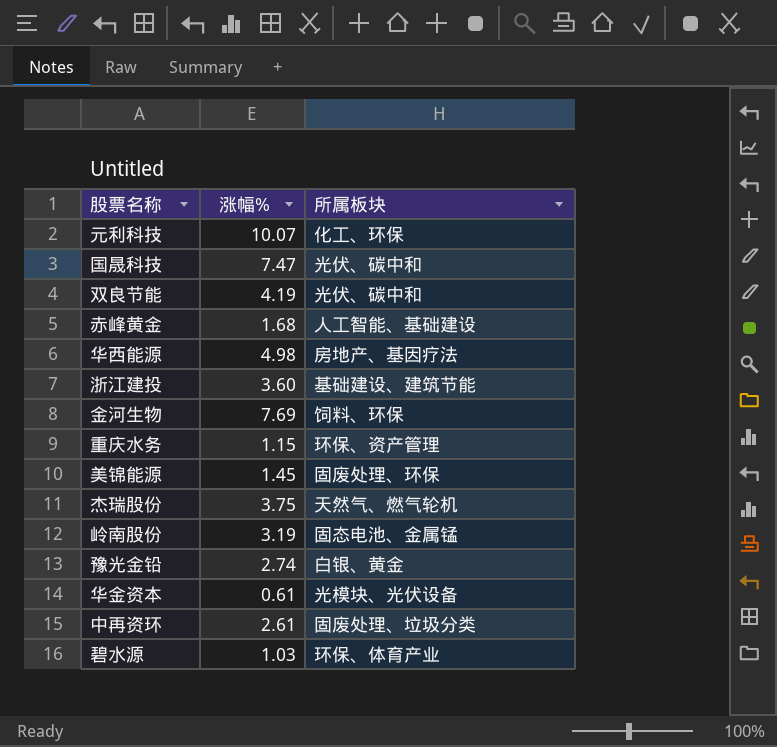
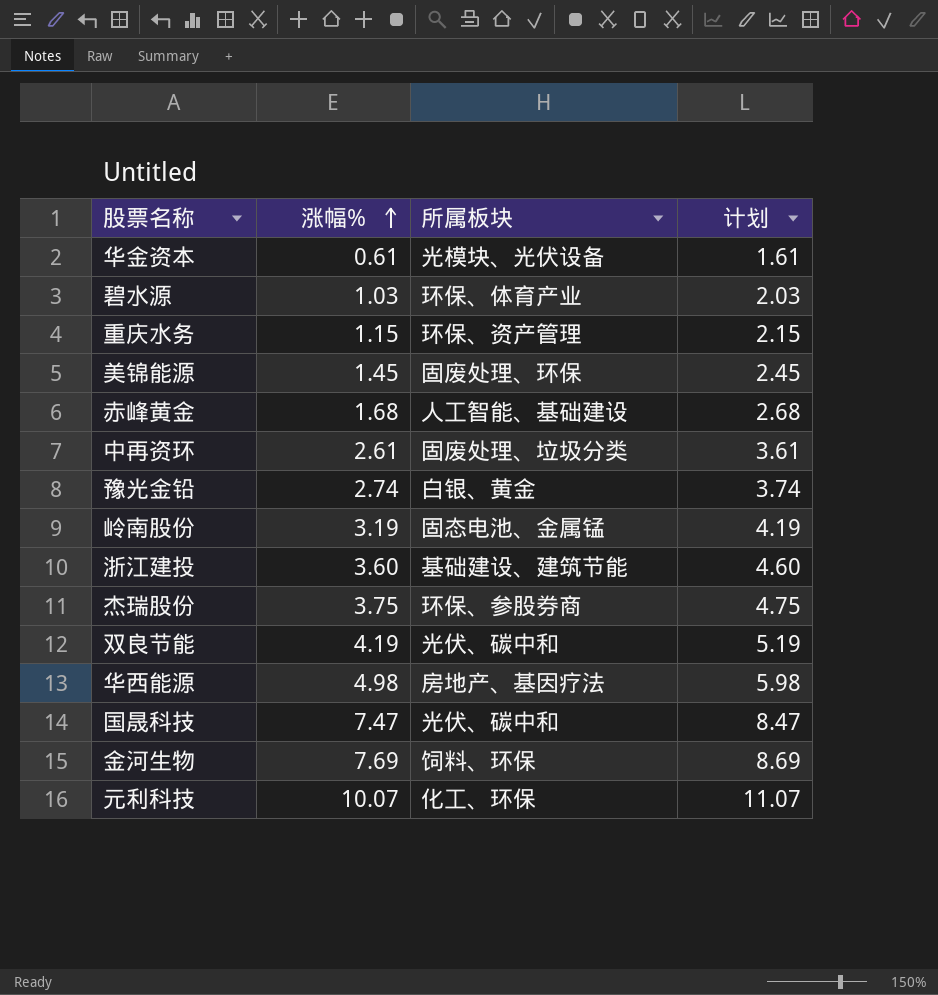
row order: none -> 涨幅% ascending
column 计划 | formula: none -> [涨幅%] + 1
杰瑞股份 | 所属板块: 天然气、燃气轮机 -> 环保、参股券商

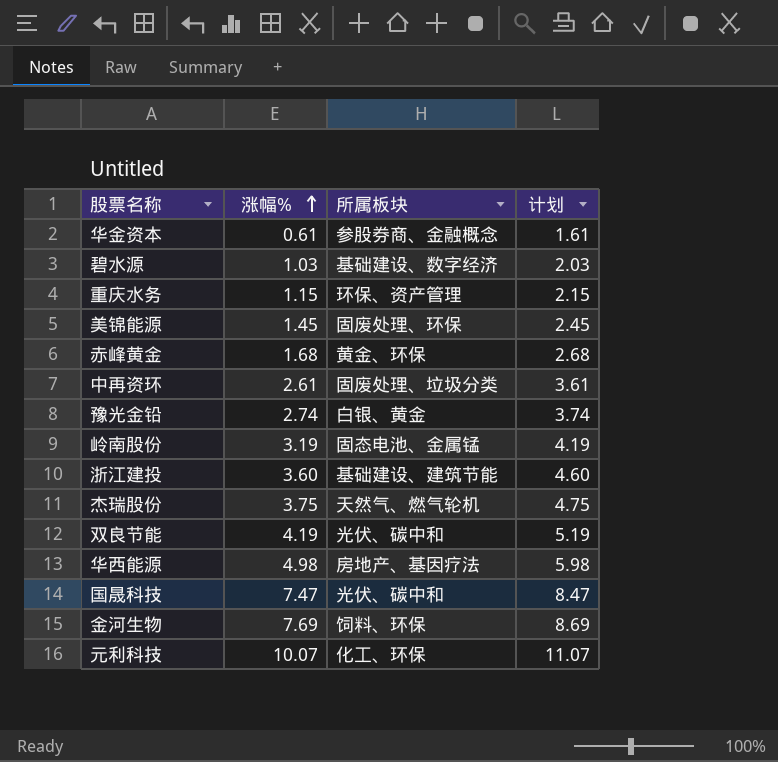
华金资本 | 所属板块: 光模块、光伏设备 -> 参股券商、金融概念
碧水源 | 所属板块: 环保、体育产业 -> 基础建设、数字经济
赤峰黄金 | 所属板块: 人工智能、基础建设 -> 黄金、环保
杰瑞股份 | 所属板块: 环保、参股券商 -> 天然气、燃气轮机

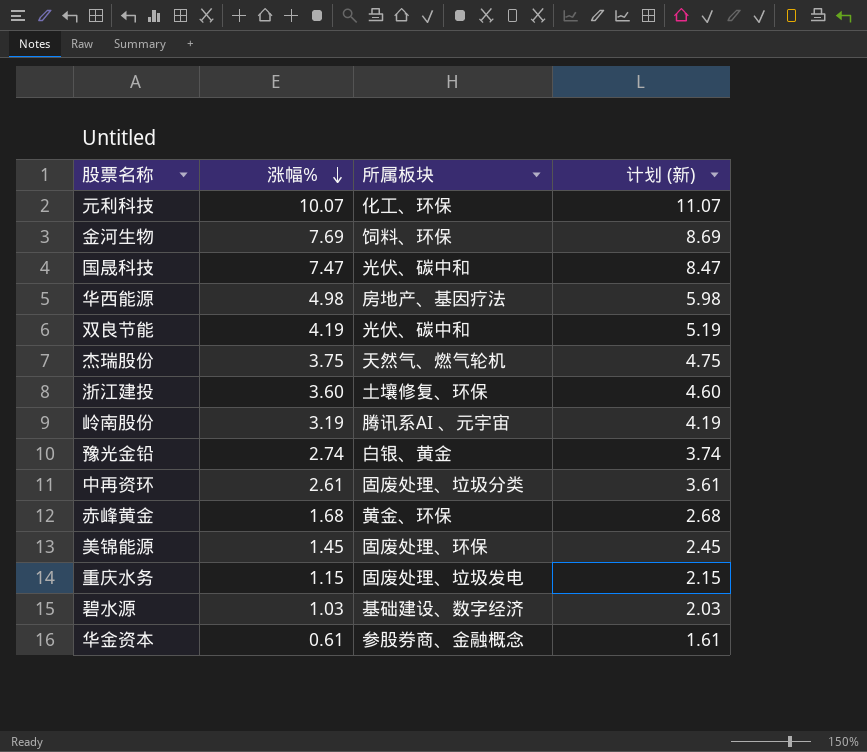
row order: 涨幅% ascending -> 涨幅% descending
column name: 计划 -> 计划 (新)
浙江建投 | 所属板块: 基础建设、建筑节能 -> 土壤修复、环保
岭南股份 | 所属板块: 固态电池、金属锰 -> 腾讯系AI 、元宇宙
重庆水务 | 所属板块: 环保、资产管理 -> 固废处理、垃圾发电

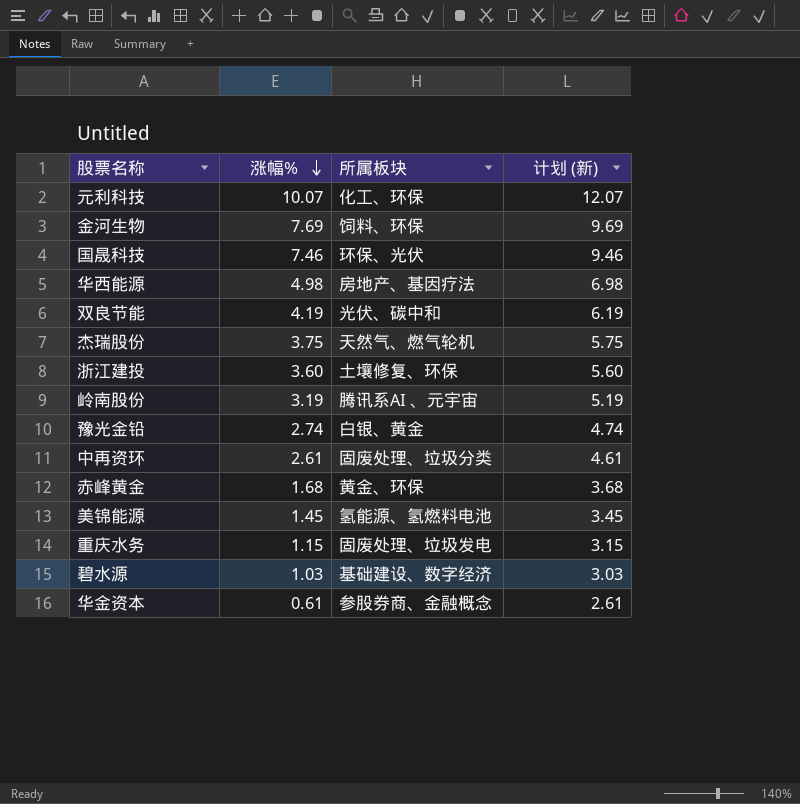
column 计划 (新) | formula: [涨幅%] + 1 -> [涨幅%] + 2
国晟科技 | 涨幅%: 7.47 -> 7.46
国晟科技 | 所属板块: 光伏、碳中和 -> 环保、光伏
美锦能源 | 所属板块: 固废处理、环保 -> 氢能源、氢燃料电池

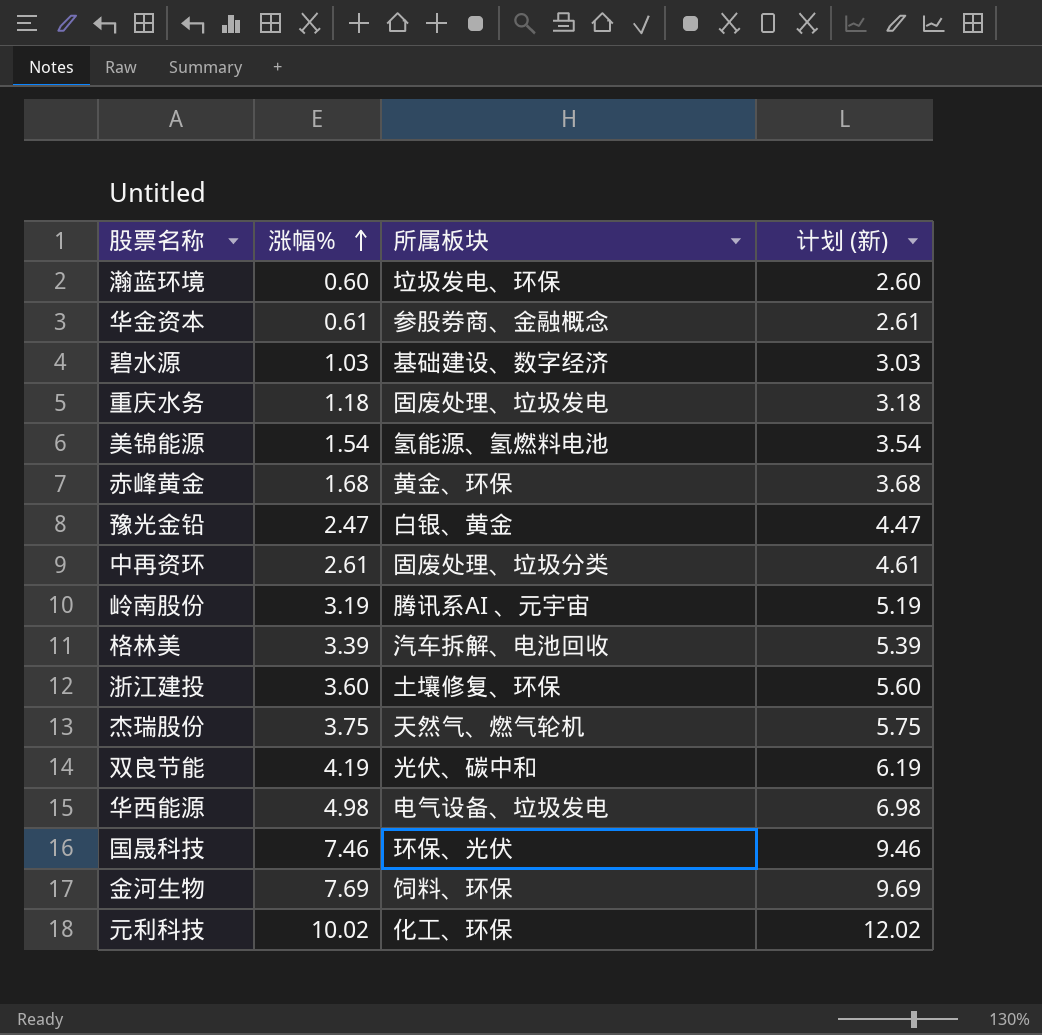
row order: 涨幅% descending -> 涨幅% ascending
row 瀚蓝环境: none -> 0.60 | 垃圾发电、环保 | 2.60
重庆水务 | 涨幅%: 1.15 -> 1.18
重庆水务 | 计划 (新): 3.15 -> 3.18
美锦能源 | 涨幅%: 1.45 -> 1.54
美锦能源 | 计划 (新): 3.45 -> 3.54
豫光金铅 | 涨幅%: 2.74 -> 2.47
豫光金铅 | 计划 (新): 4.74 -> 4.47
row 格林美: none -> 3.39 | 汽车拆解、电池回收 | 5.39
华西能源 | 所属板块: 房地产、基因疗法 -> 电气设备、垃圾发电
元利科技 | 涨幅%: 10.07 -> 10.02
元利科技 | 计划 (新): 12.07 -> 12.02

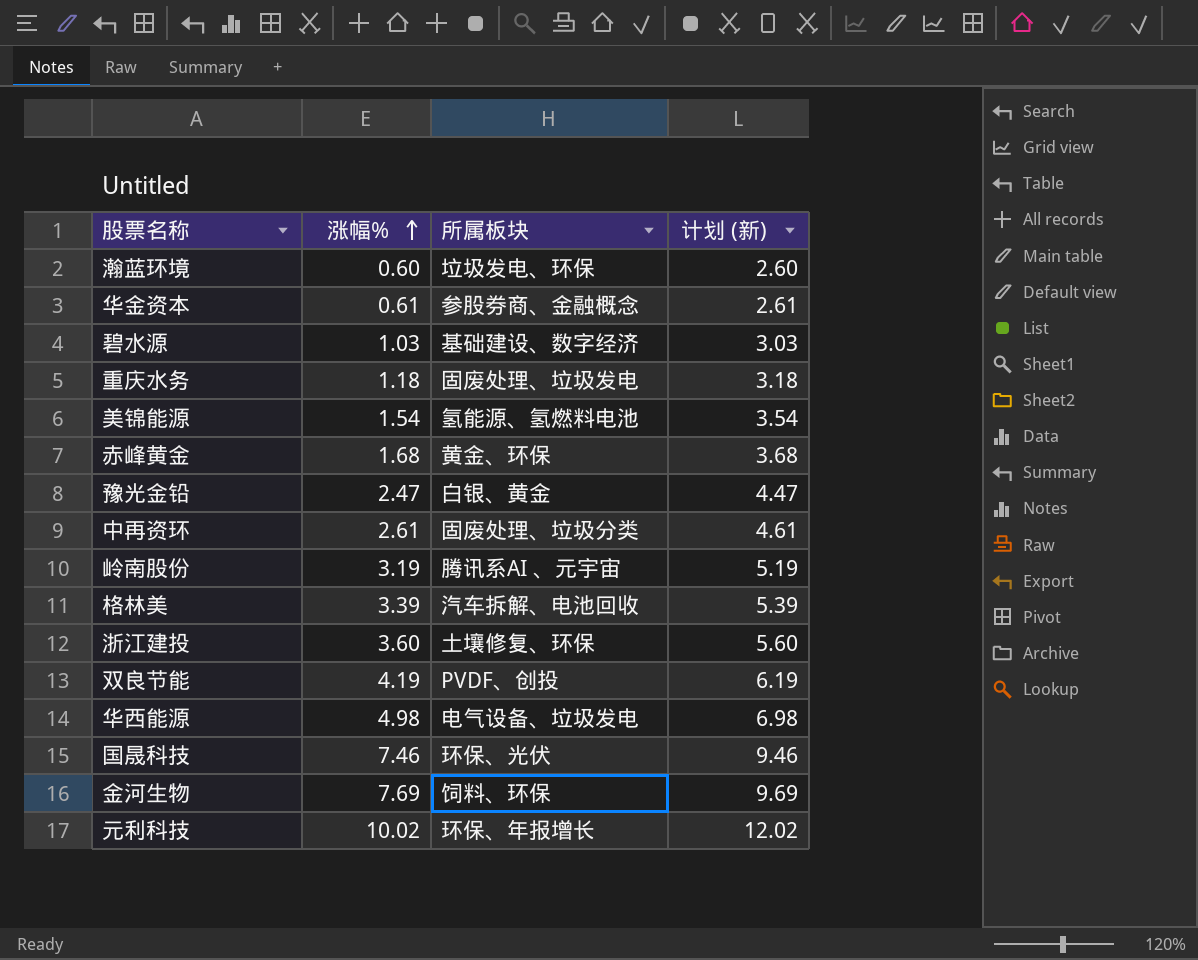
row 杰瑞股份: 3.75 | 天然气、燃气轮机 | 5.75 -> none
双良节能 | 所属板块: 光伏、碳中和 -> PVDF、创投
元利科技 | 所属板块: 化工、环保 -> 环保、年报增长

